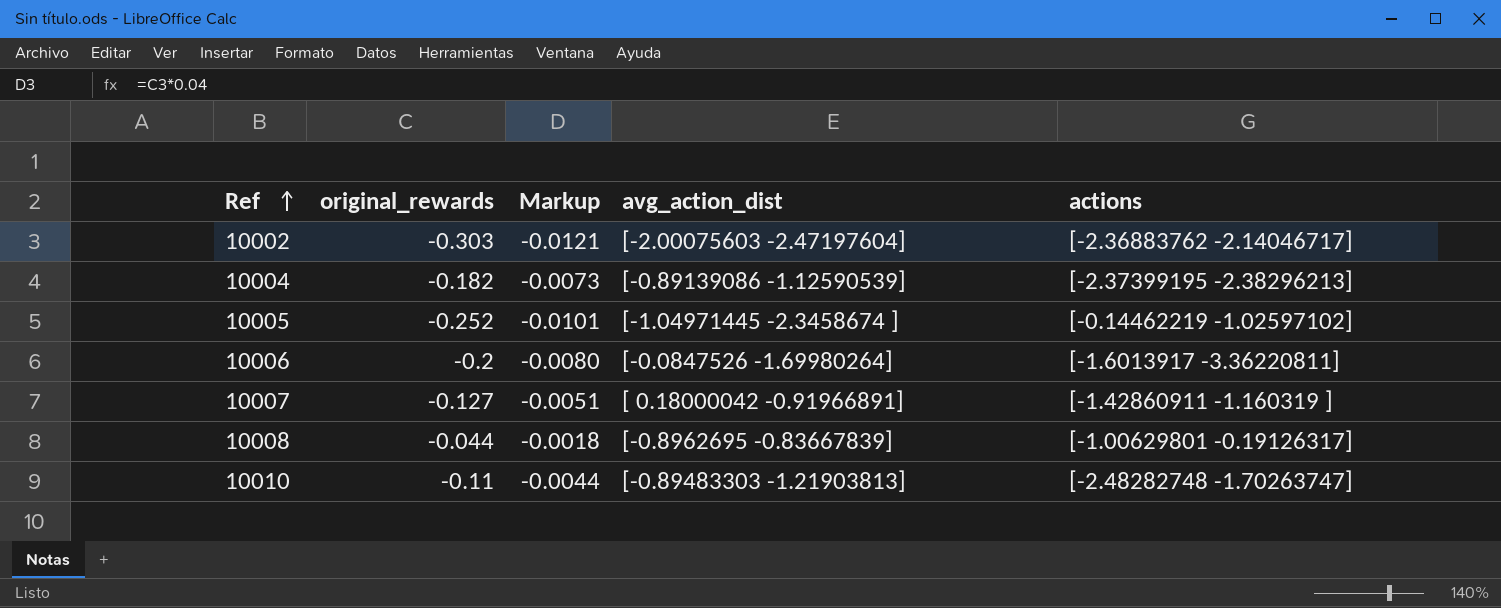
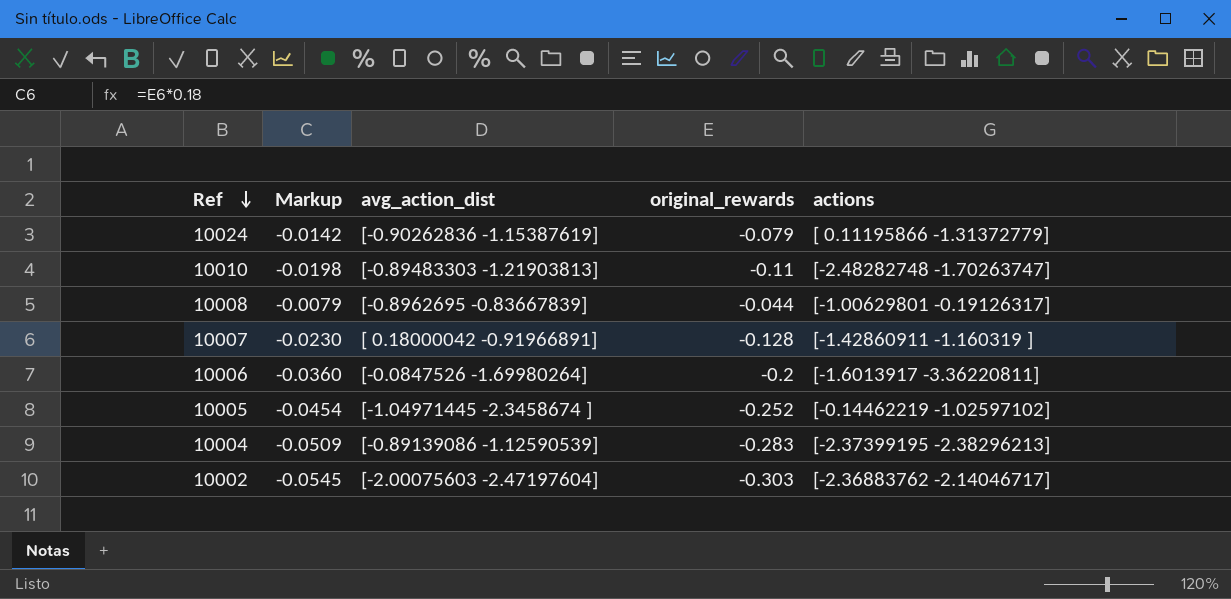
row order: Ref ascending -> Ref descending
column Markup | formula: [original_rewards] * 0.04 -> [original_rewards] * 0.18
column original_rewards | position: 2 -> 4
row 10024: none -> -0.0142 | [-0.90262836 -1.15387619] | -0.079 | [ 0.11195866 -1.31372779]
10007 | original_rewards: -0.127 -> -0.128
10004 | original_rewards: -0.182 -> -0.283

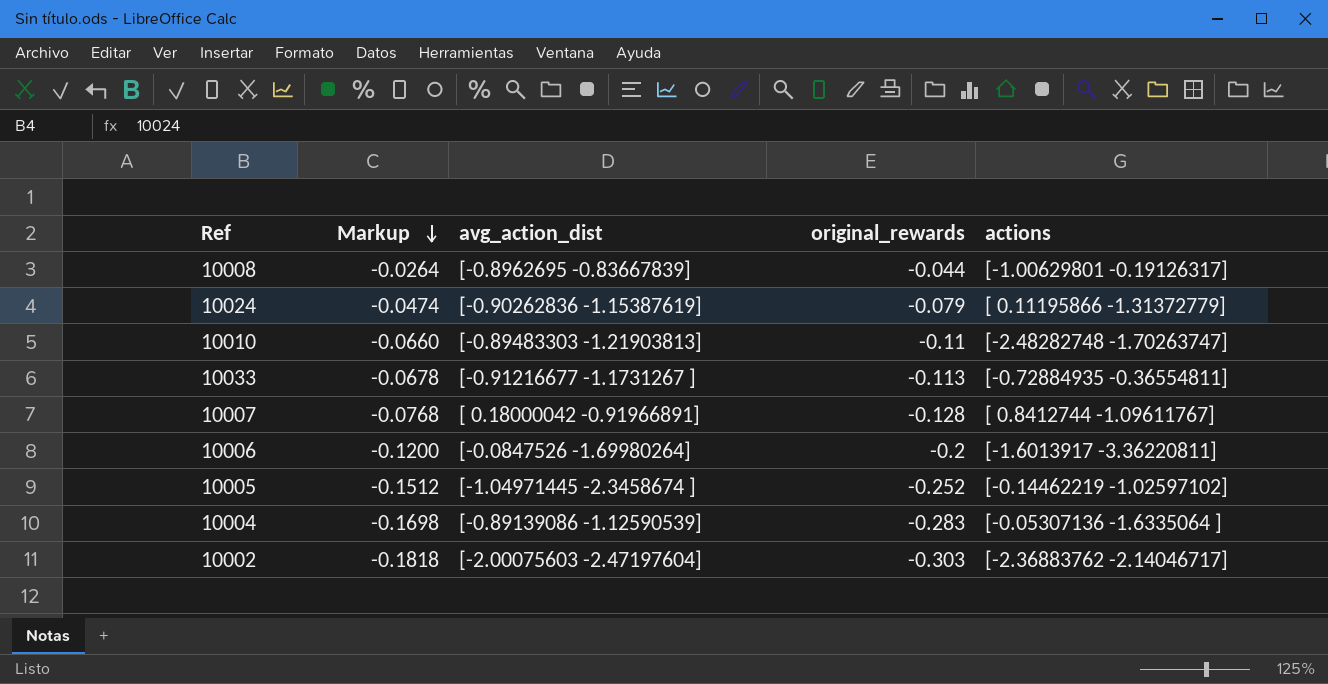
row order: Ref descending -> Markup descending
column Markup | formula: [original_rewards] * 0.18 -> [original_rewards] * 0.6
row 10033: none -> -0.0678 | [-0.91216677 -1.1731267 ] | -0.113 | [-0.72884935 -0.36554811]
10007 | actions: [-1.42860911 -1.160319 ] -> [ 0.8412744 -1.09611767]
10004 | actions: [-2.37399195 -2.38296213] -> [-0.05307136 -1.6335064 ]

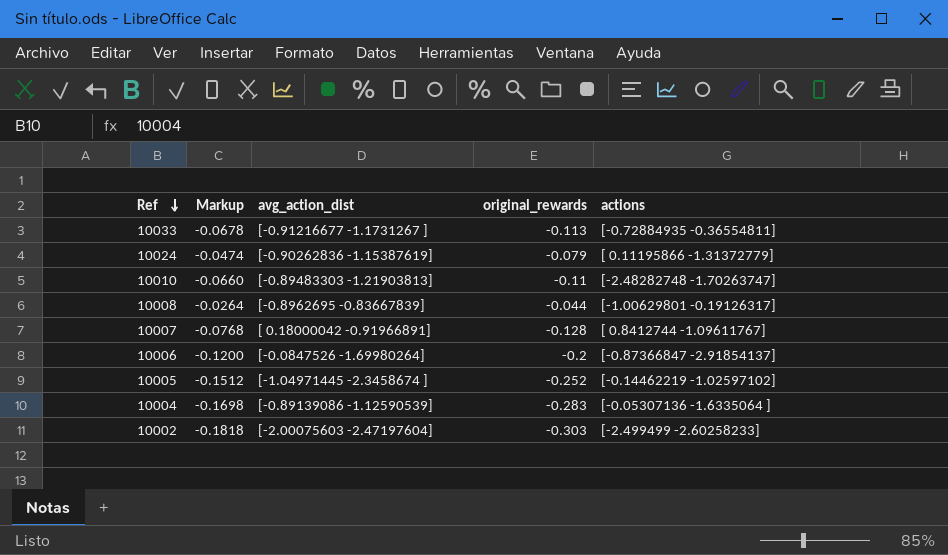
row order: Markup descending -> Ref descending
10006 | actions: [-1.6013917 -3.36220811] -> [-0.87366847 -2.91854137]
10002 | actions: [-2.36883762 -2.14046717] -> [-2.499499 -2.60258233]

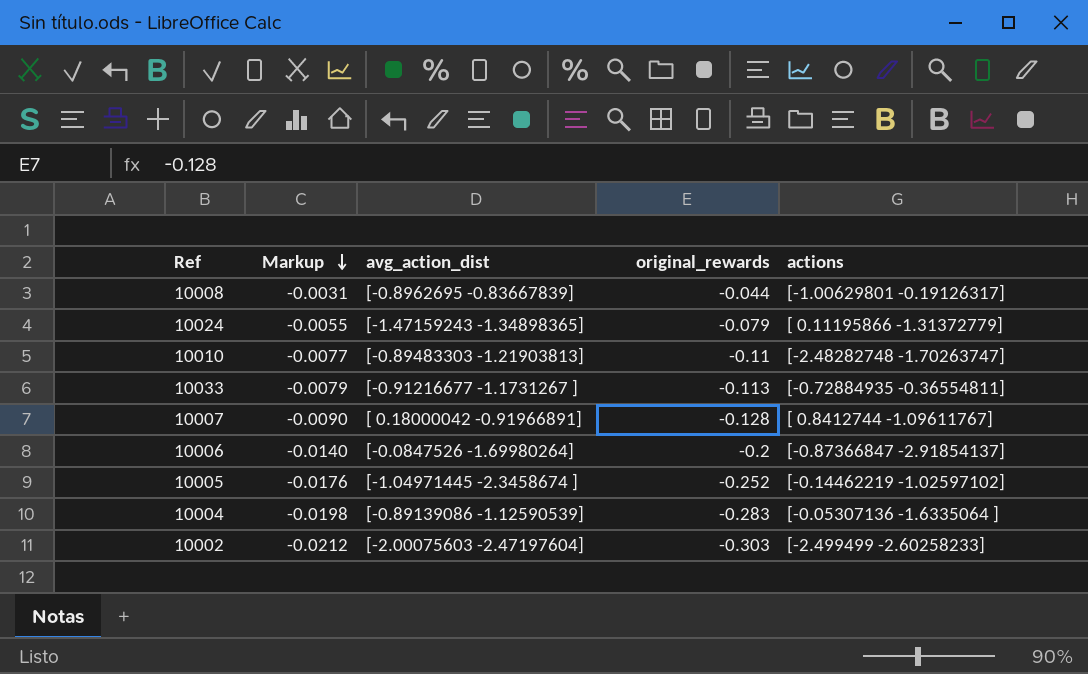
row order: Ref descending -> Markup descending
column Markup | formula: [original_rewards] * 0.6 -> [original_rewards] * 0.07
10024 | avg_action_dist: [-0.90262836 -1.15387619] -> [-1.47159243 -1.34898365]

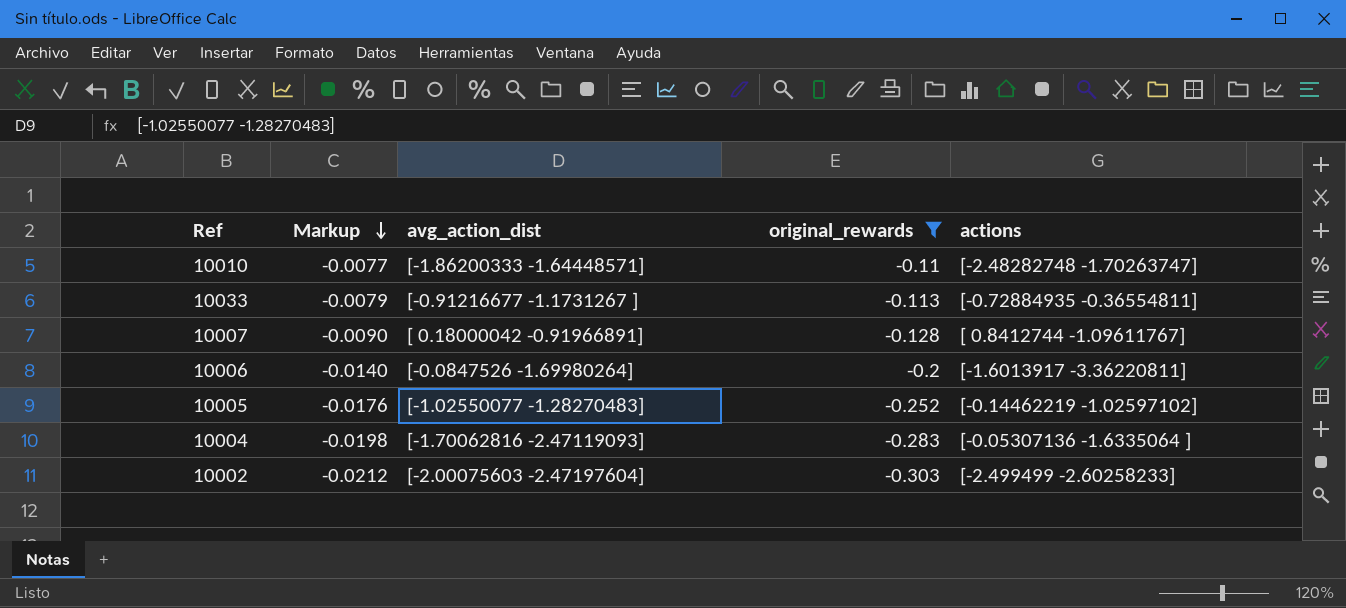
filter: none -> original_rewards <= -0.11
10010 | avg_action_dist: [-0.89483303 -1.21903813] -> [-1.86200333 -1.64448571]
10006 | actions: [-0.87366847 -2.91854137] -> [-1.6013917 -3.36220811]
10005 | avg_action_dist: [-1.04971445 -2.3458674 ] -> [-1.02550077 -1.28270483]
10004 | avg_action_dist: [-0.89139086 -1.12590539] -> [-1.70062816 -2.47119093]

